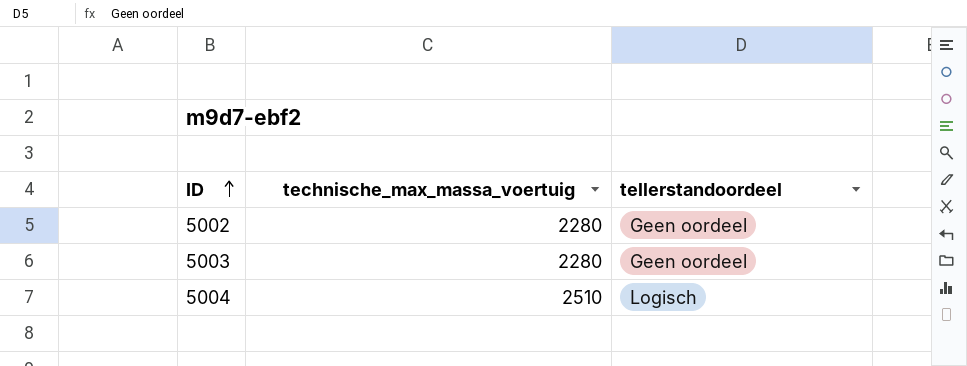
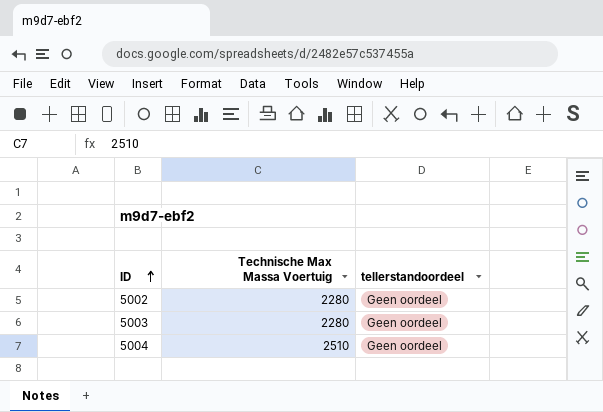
column name: technische_max_massa_voertuig -> Technische Max Massa Voertuig
5004 | tellerstandoordeel: Logisch -> Geen oordeel

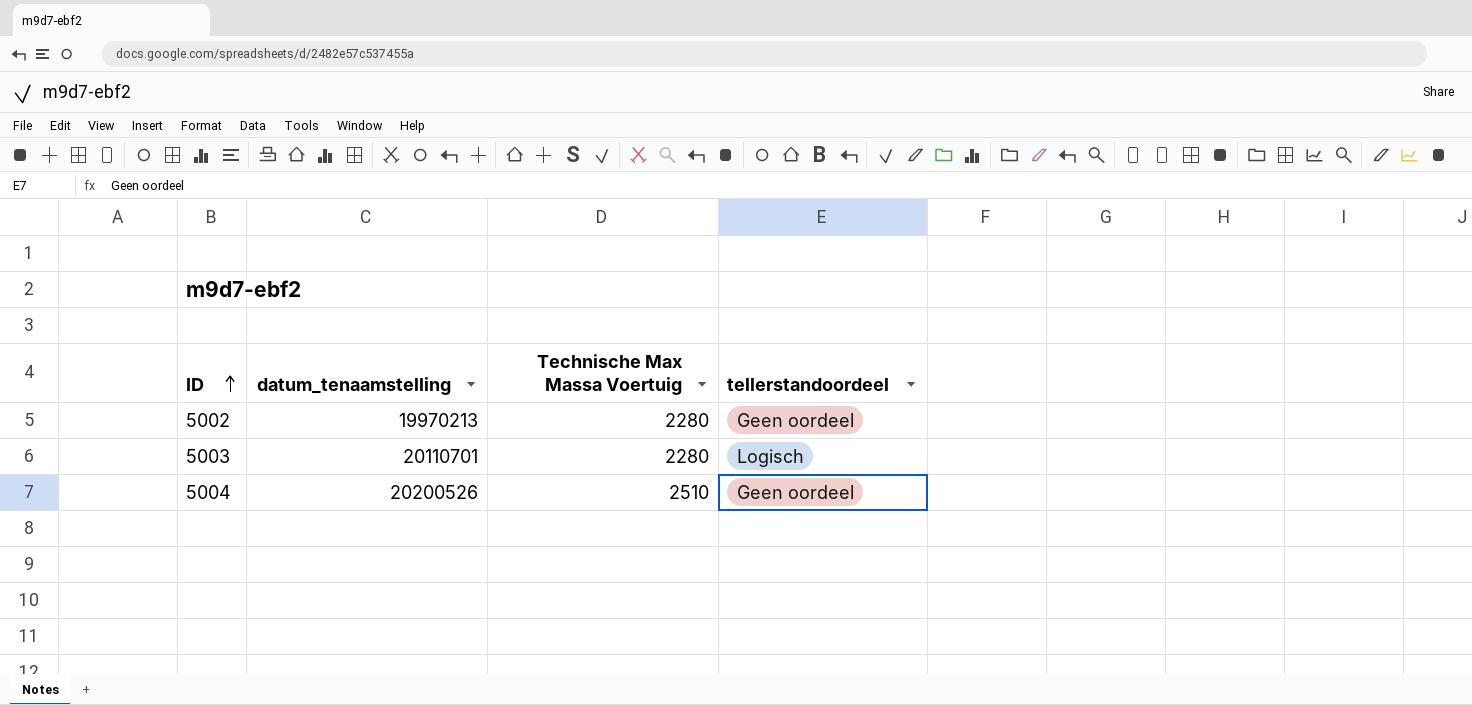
column datum_tenaamstelling | position: none -> 2
5003 | tellerstandoordeel: Geen oordeel -> Logisch

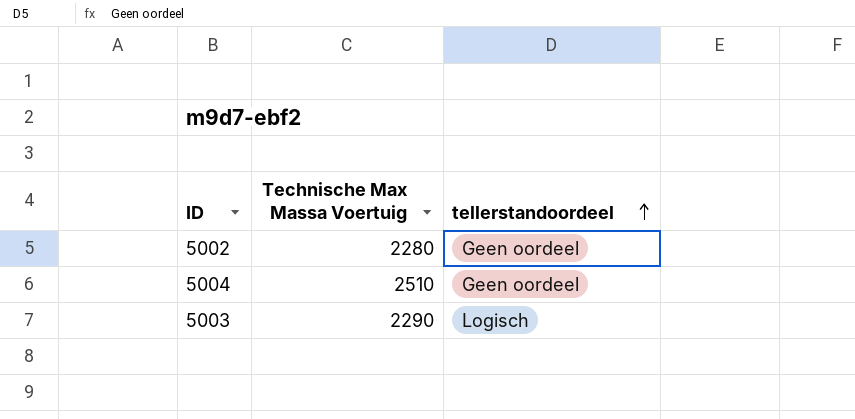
row order: ID ascending -> tellerstandoordeel ascending
column datum_tenaamstelling | position: 2 -> none
5003 | Technische Max Massa Voertuig: 2280 -> 2290

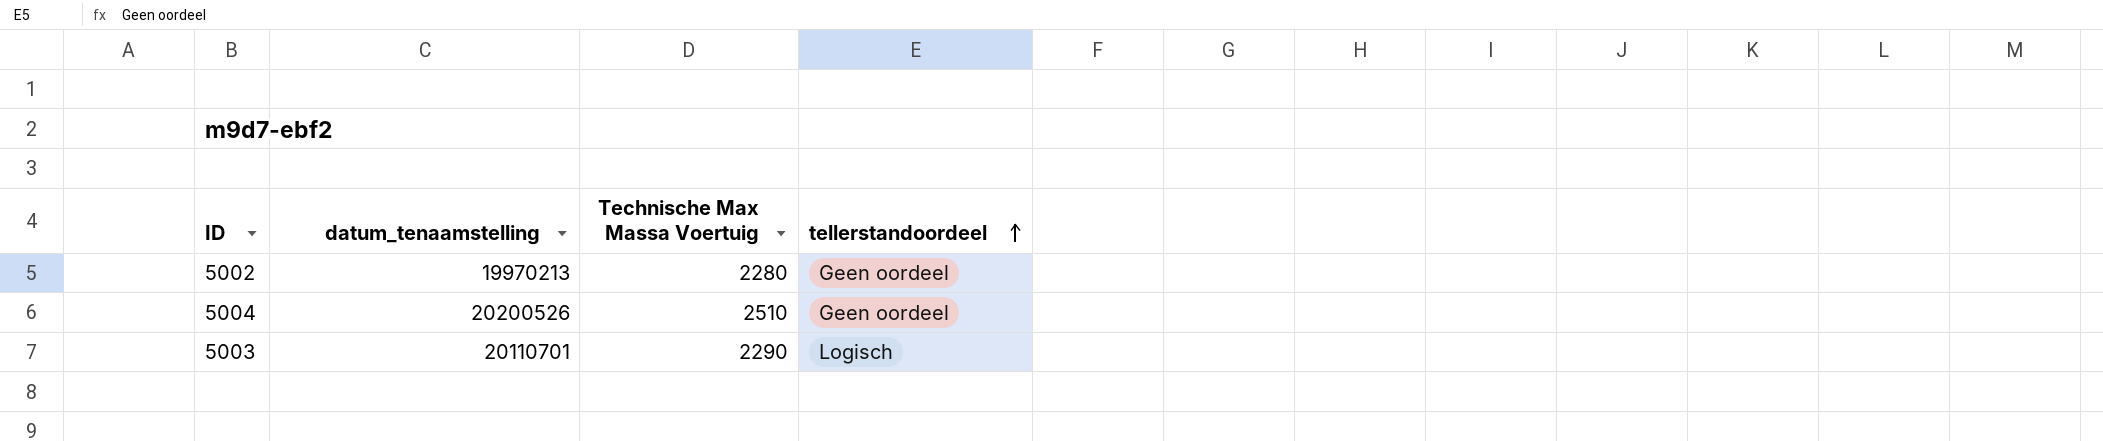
column datum_tenaamstelling | position: none -> 2

